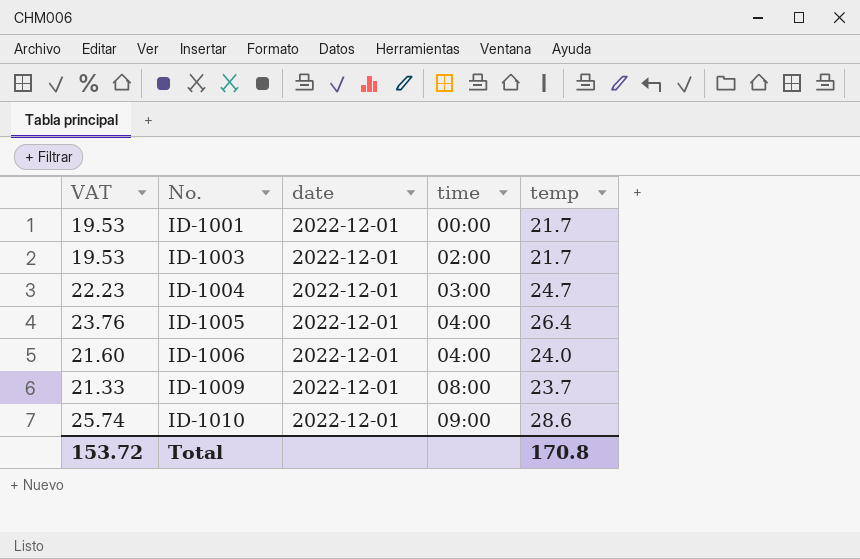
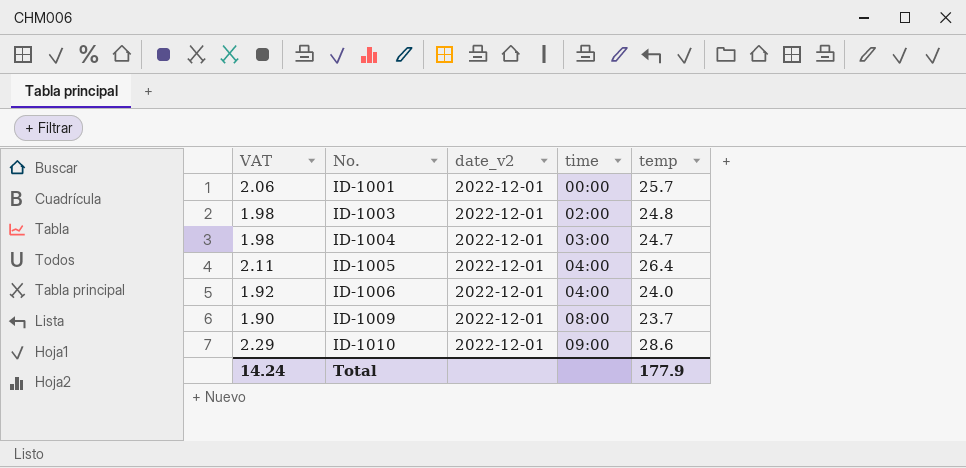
column VAT | formula: [temp] * 0.9 -> [temp] * 0.08
column name: date -> date_v2
ID-1001 | temp: 21.7 -> 25.7
ID-1003 | temp: 21.7 -> 24.8
Total | VAT: 153.72 -> 14.24
Total | temp: 170.8 -> 177.9

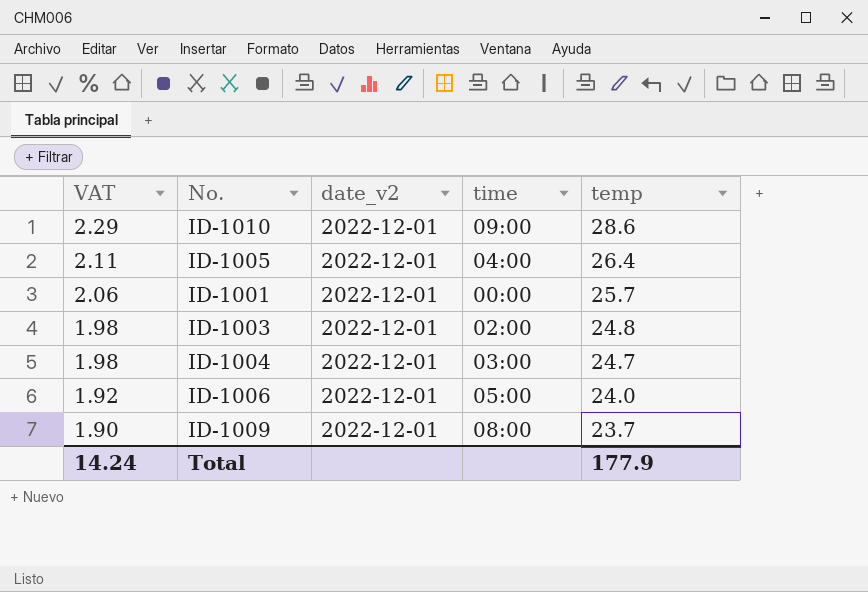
row order: No. ascending -> VAT descending
ID-1006 | time: 04:00 -> 05:00

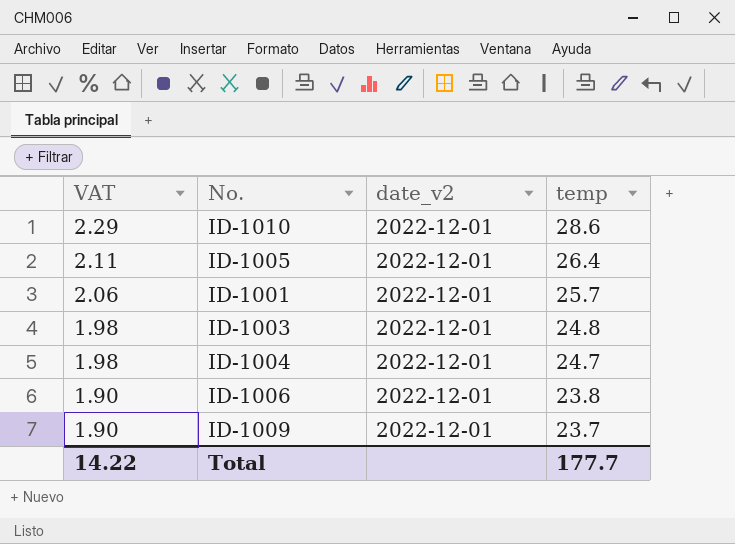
column time | position: 4 -> none
ID-1006 | VAT: 1.92 -> 1.90
ID-1006 | temp: 24.0 -> 23.8
Total | VAT: 14.24 -> 14.22
Total | temp: 177.9 -> 177.7

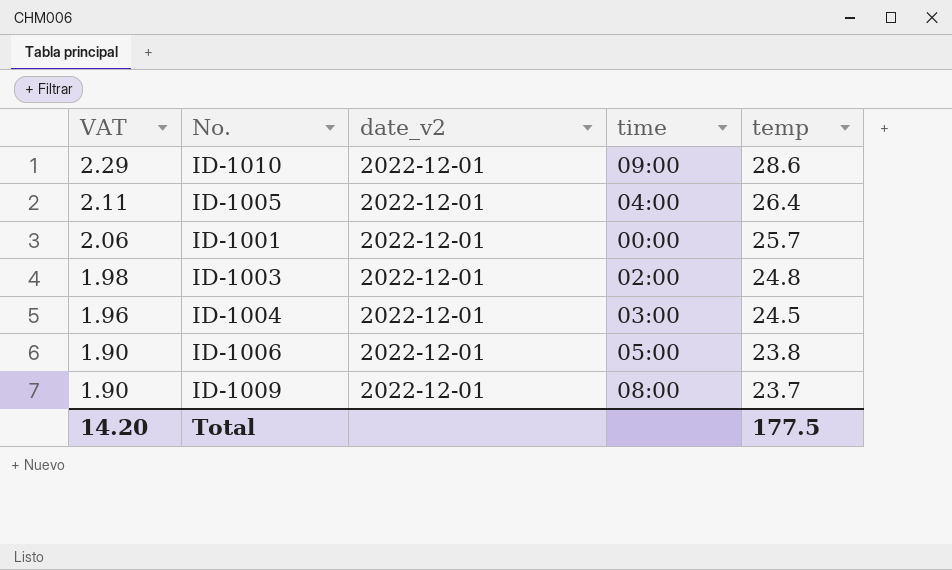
column time | position: none -> 4
ID-1004 | VAT: 1.98 -> 1.96
ID-1004 | temp: 24.7 -> 24.5
Total | VAT: 14.22 -> 14.20
Total | temp: 177.7 -> 177.5

